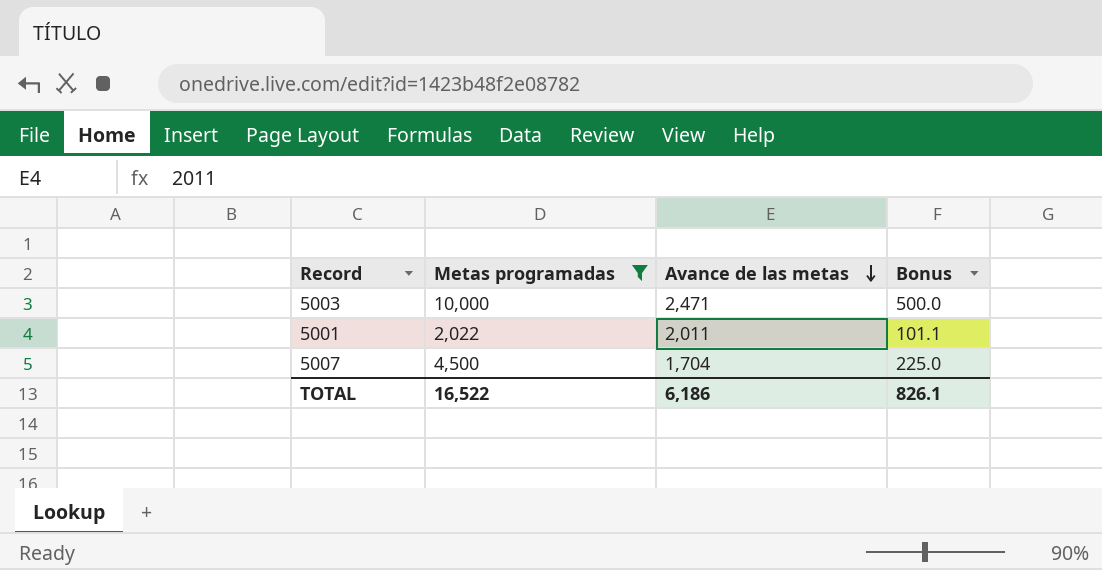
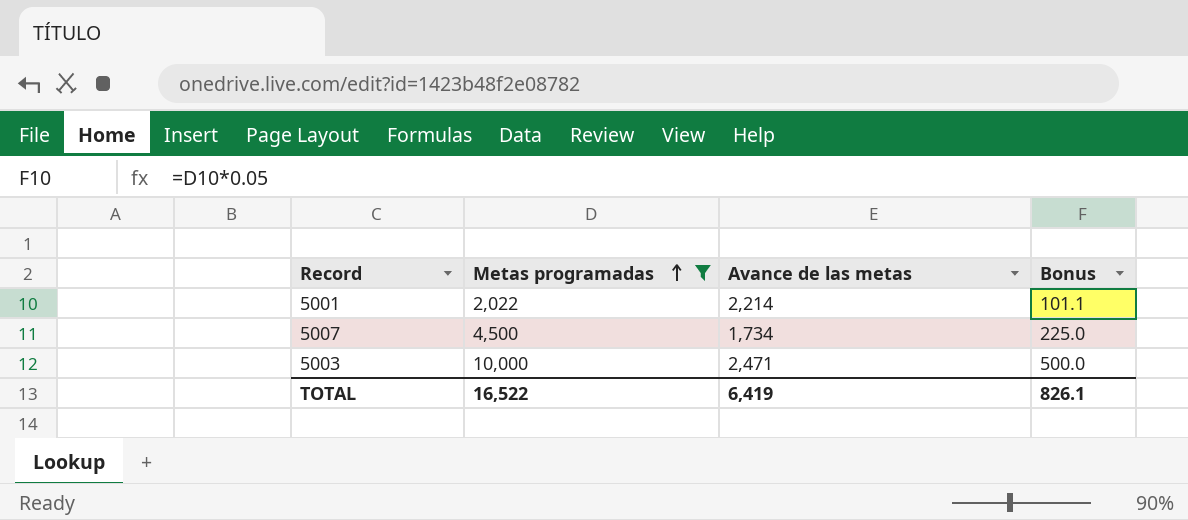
row order: Avance de las metas descending -> Metas programadas ascending
5001 | Avance de las metas: 2,011 -> 2,214
5007 | Avance de las metas: 1,704 -> 1,734
TOTAL | Avance de las metas: 6,186 -> 6,419

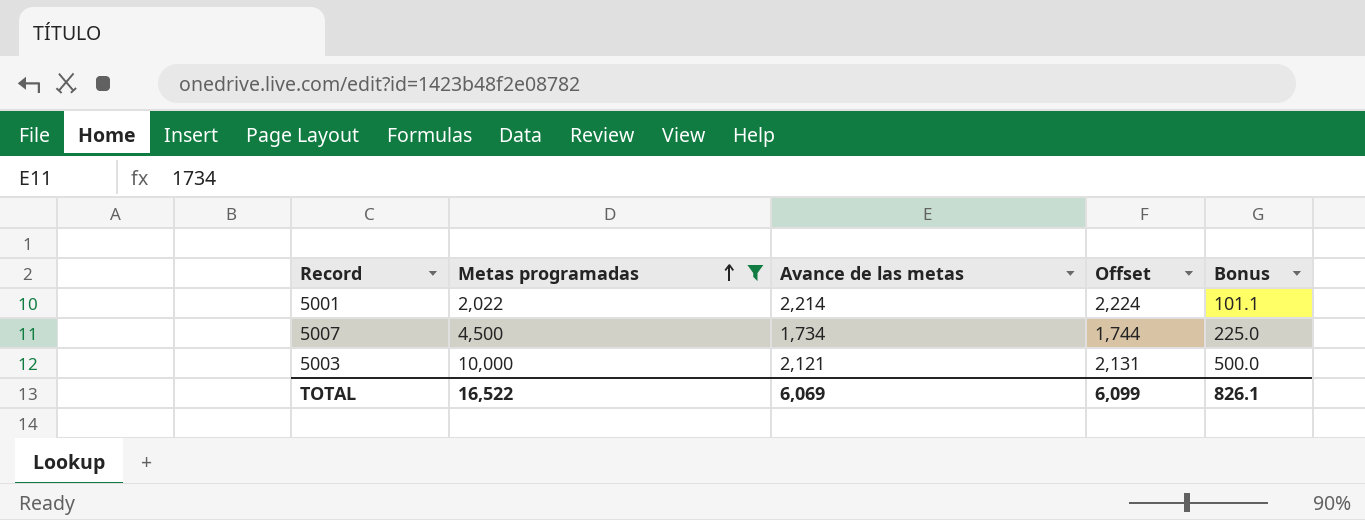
column Offset | formula: none -> [Avance de las metas] + 10
5003 | Avance de las metas: 2,471 -> 2,121
TOTAL | Avance de las metas: 6,419 -> 6,069

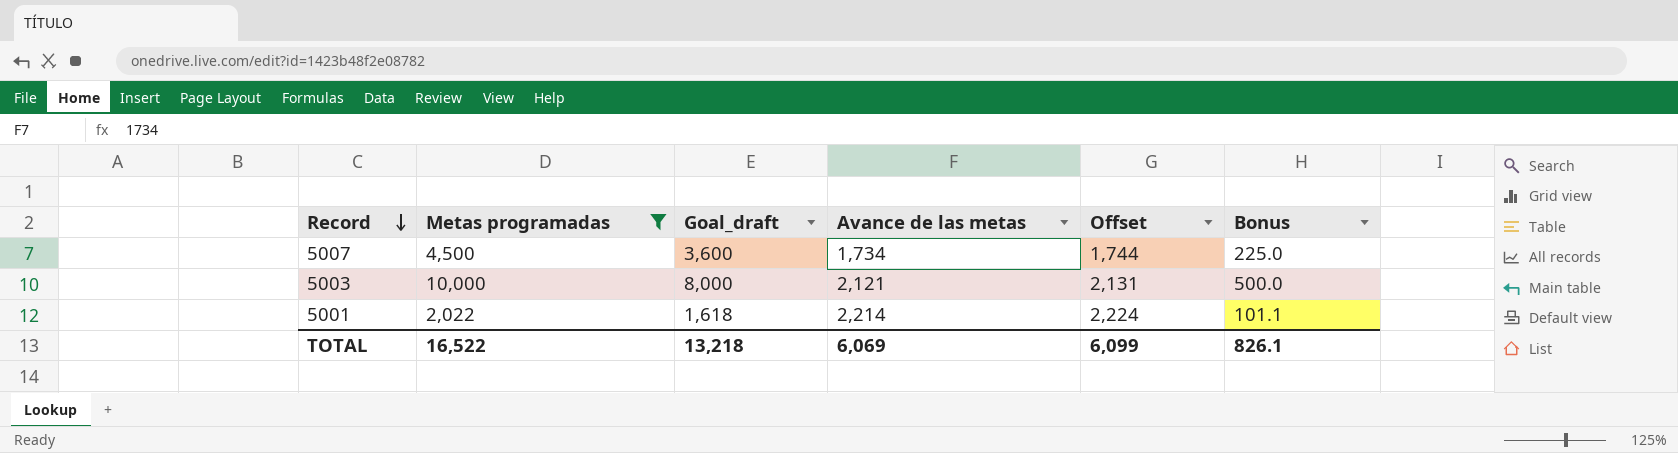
row order: Metas programadas ascending -> Record descending
column Goal_draft | formula: none -> [Metas programadas] * 0.8

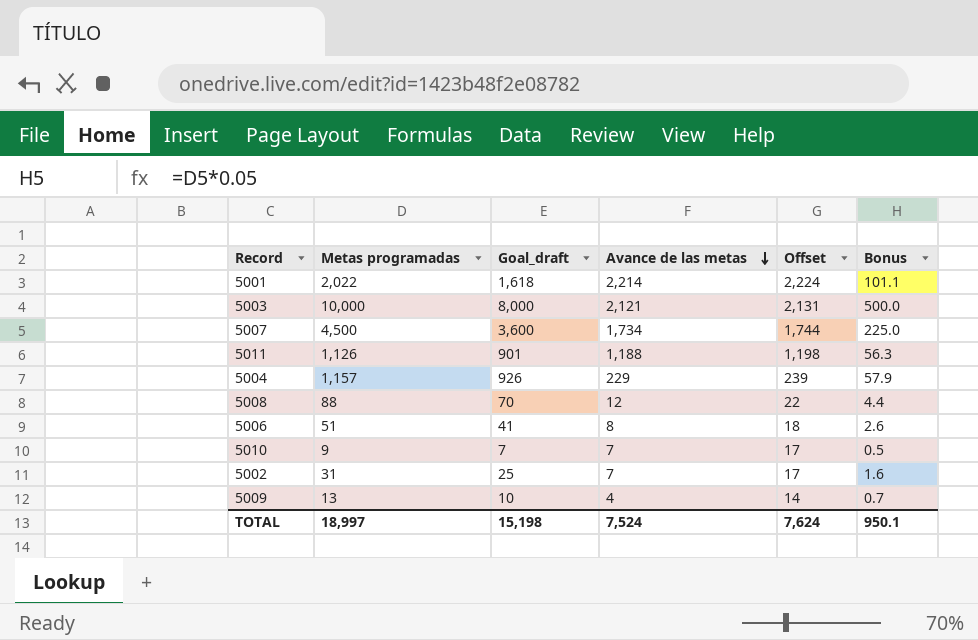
filter: Metas programadas >= 2,022 -> none
row order: Record descending -> Avance de las metas descending
TOTAL | Metas programadas: 16,522 -> 18,997
TOTAL | Goal_draft: 13,218 -> 15,198
TOTAL | Avance de las metas: 6,069 -> 7,524
TOTAL | Offset: 6,099 -> 7,624
TOTAL | Bonus: 826.1 -> 950.1

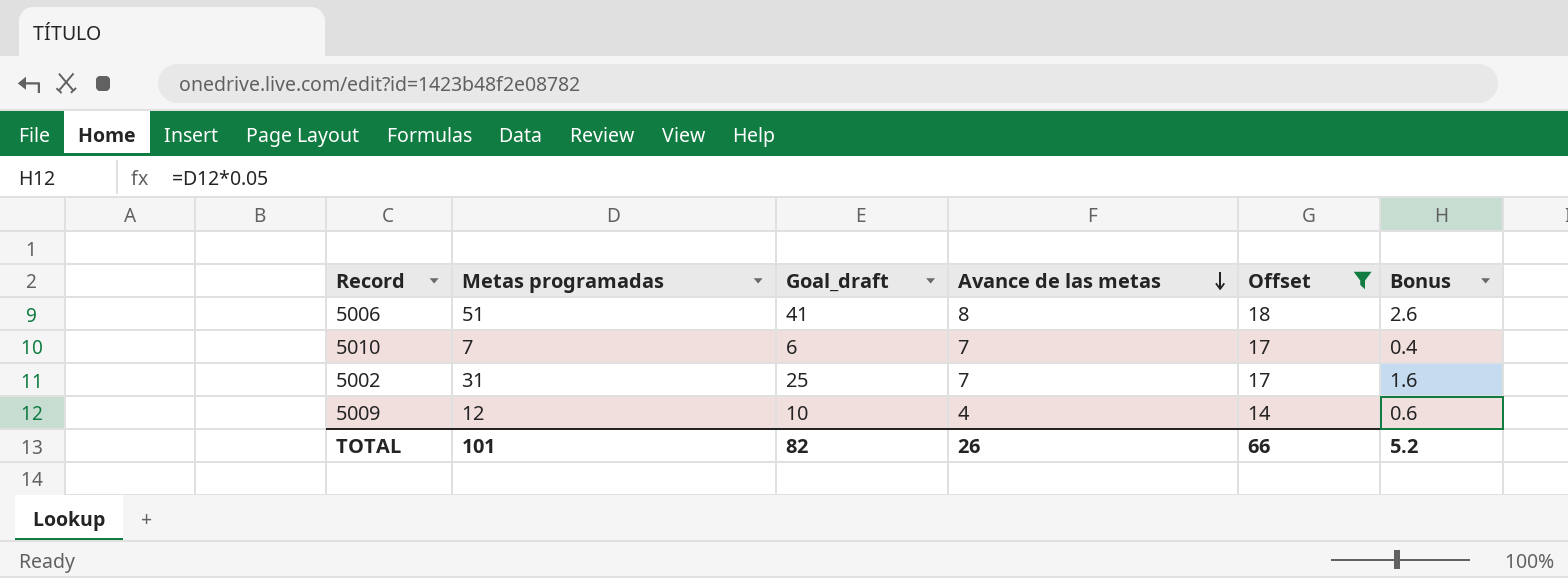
filter: none -> Offset <= 18
5010 | Metas programadas: 9 -> 7
5010 | Goal_draft: 7 -> 6
5010 | Bonus: 0.5 -> 0.4
5009 | Metas programadas: 13 -> 12
5009 | Bonus: 0.7 -> 0.6
TOTAL | Metas programadas: 18,997 -> 101
TOTAL | Goal_draft: 15,198 -> 82
TOTAL | Avance de las metas: 7,524 -> 26
TOTAL | Offset: 7,624 -> 66
TOTAL | Bonus: 950.1 -> 5.2

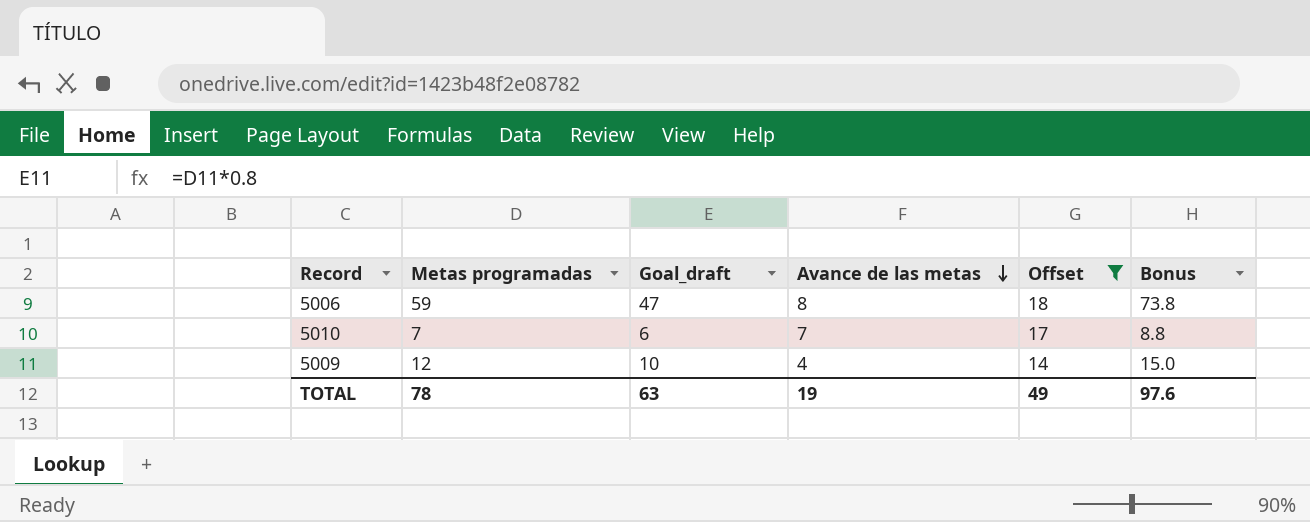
column Bonus | formula: [Metas programadas] * 0.05 -> [Metas programadas] * 1.25
row 5002: 31 | 25 | 7 | 17 | 1.6 -> none
5006 | Metas programadas: 51 -> 59
5006 | Goal_draft: 41 -> 47
TOTAL | Metas programadas: 101 -> 78
TOTAL | Goal_draft: 82 -> 63
TOTAL | Avance de las metas: 26 -> 19
TOTAL | Offset: 66 -> 49
TOTAL | Bonus: 5.2 -> 97.6

